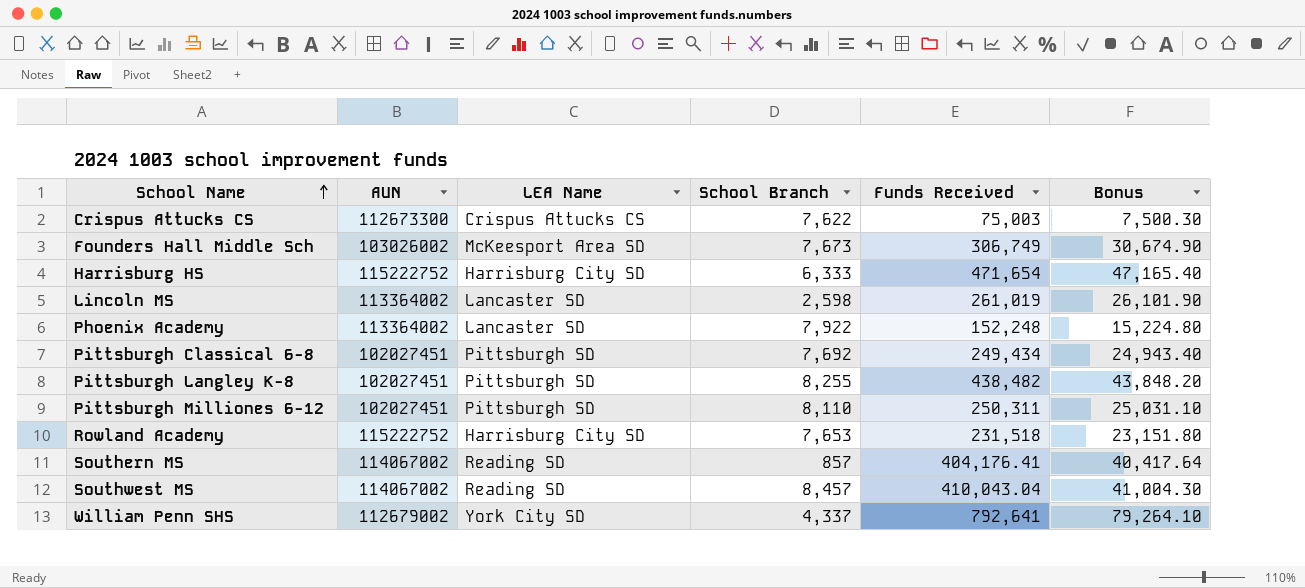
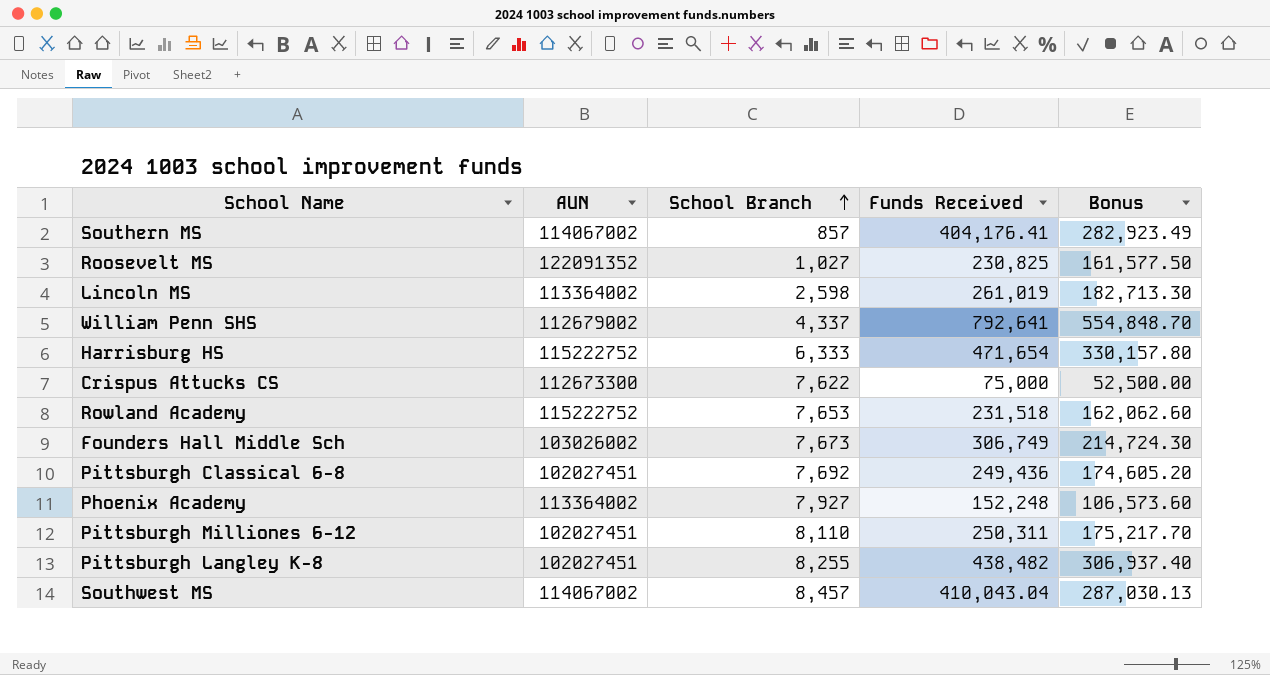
row order: School Name ascending -> School Branch ascending
column LEA Name | position: 3 -> none
column Bonus | formula: [Funds Received] * 0.1 -> [Funds Received] * 0.7
row Roosevelt MS: none -> 122091352 | 1,027 | 230,825 | 161,577.50
Crispus Attucks CS | Funds Received: 75,003 -> 75,000
Pittsburgh Classical 6-8 | Funds Received: 249,434 -> 249,436
Phoenix Academy | School Branch: 7,922 -> 7,927

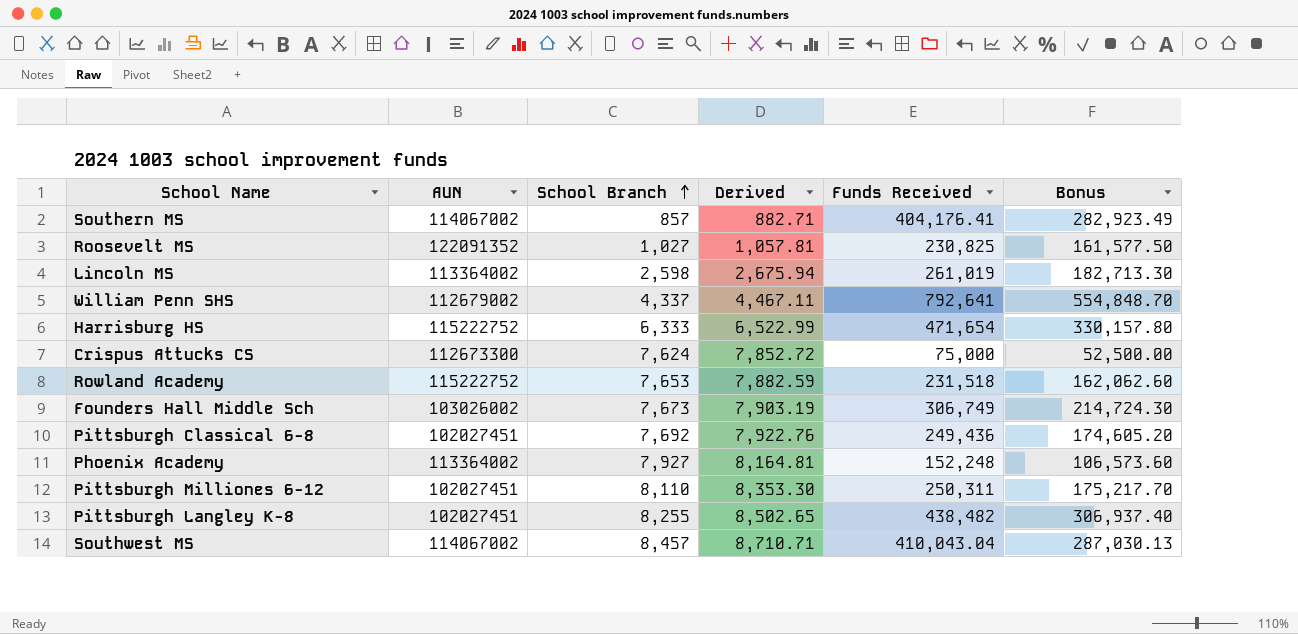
column Derived | formula: none -> [School Branch] * 1.03
Crispus Attucks CS | School Branch: 7,622 -> 7,624

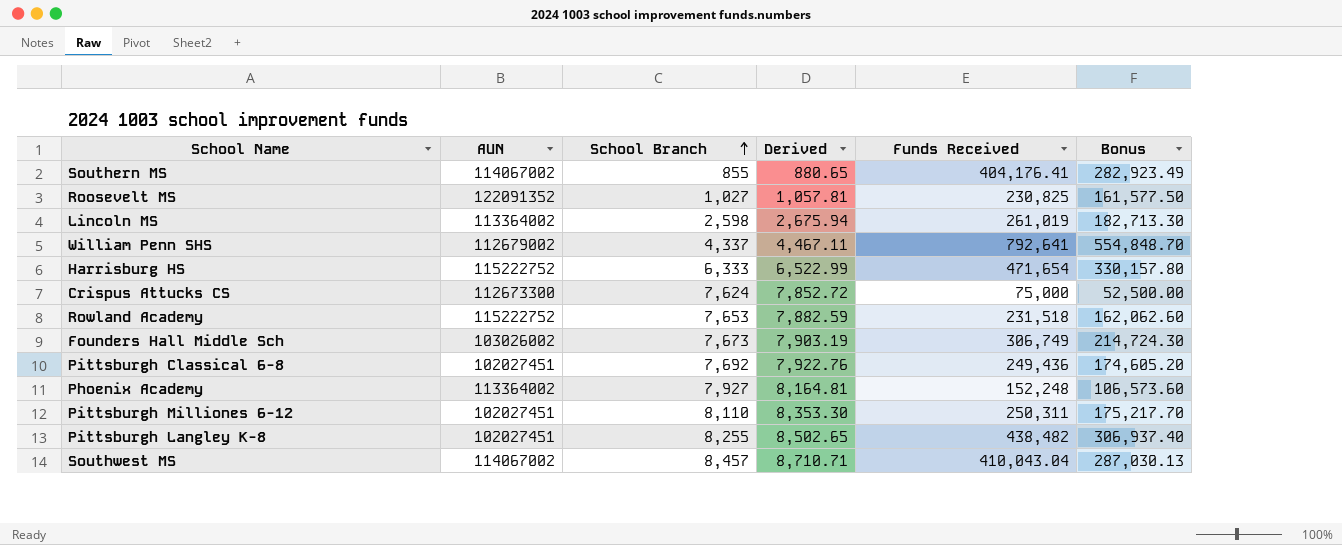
Southern MS | School Branch: 857 -> 855
Southern MS | Derived: 882.71 -> 880.65

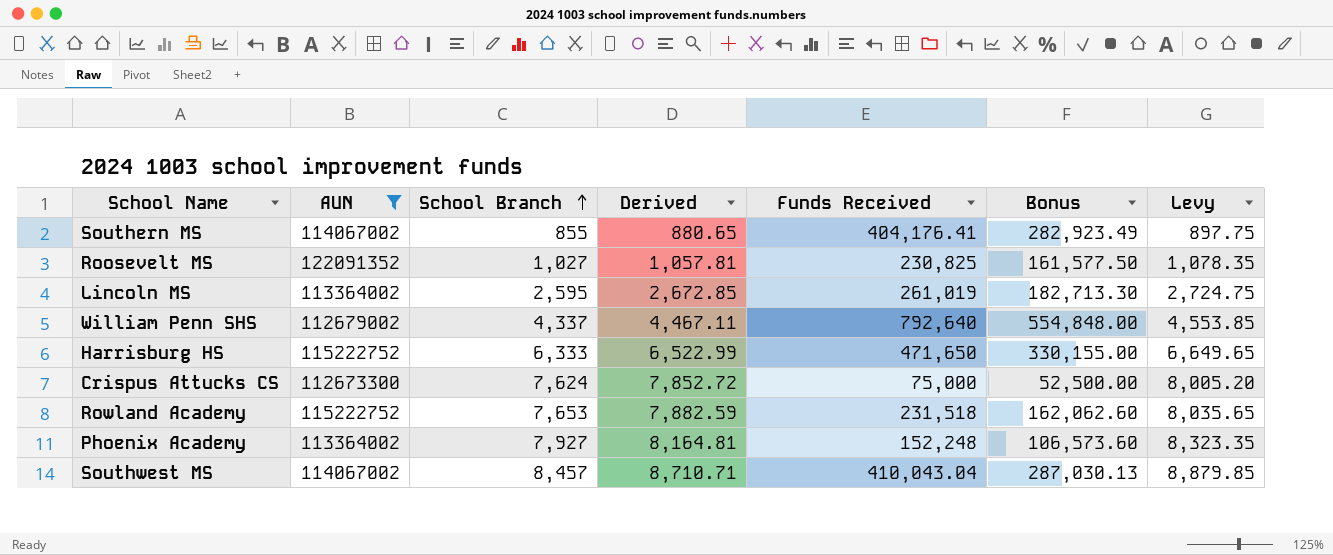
filter: none -> AUN >= 112673300
column Levy | formula: none -> [School Branch] * 1.05
Lincoln MS | School Branch: 2,598 -> 2,595
Lincoln MS | Derived: 2,675.94 -> 2,672.85
William Penn SHS | Funds Received: 792,641 -> 792,640
William Penn SHS | Bonus: 554,848.70 -> 554,848.00
Harrisburg HS | Funds Received: 471,654 -> 471,650
Harrisburg HS | Bonus: 330,157.80 -> 330,155.00

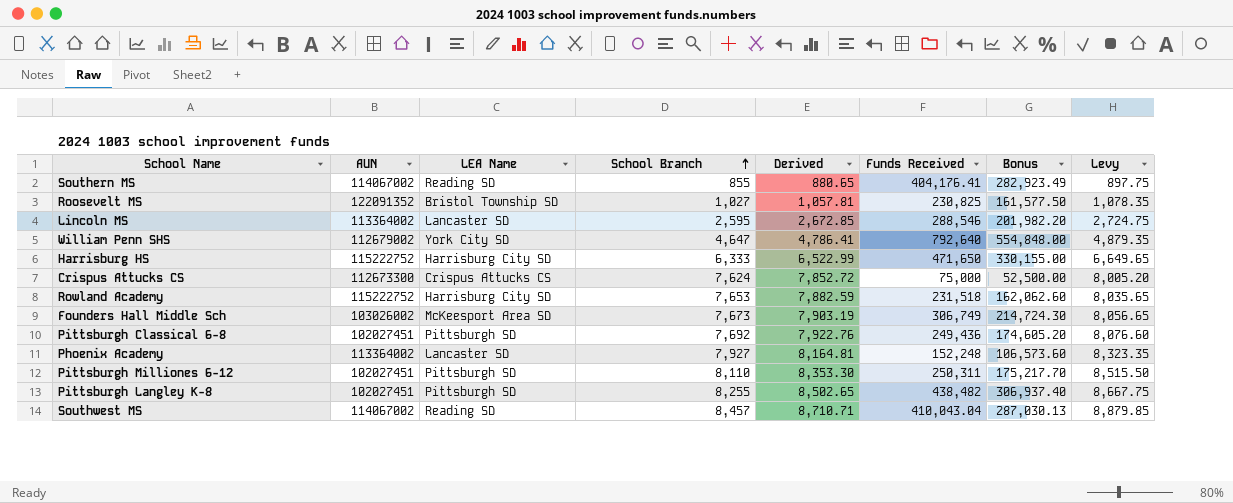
filter: AUN >= 112673300 -> none
column LEA Name | position: none -> 3
Lincoln MS | Funds Received: 261,019 -> 288,546
Lincoln MS | Bonus: 182,713.30 -> 201,982.20
William Penn SHS | School Branch: 4,337 -> 4,647
William Penn SHS | Derived: 4,467.11 -> 4,786.41
William Penn SHS | Levy: 4,553.85 -> 4,879.35

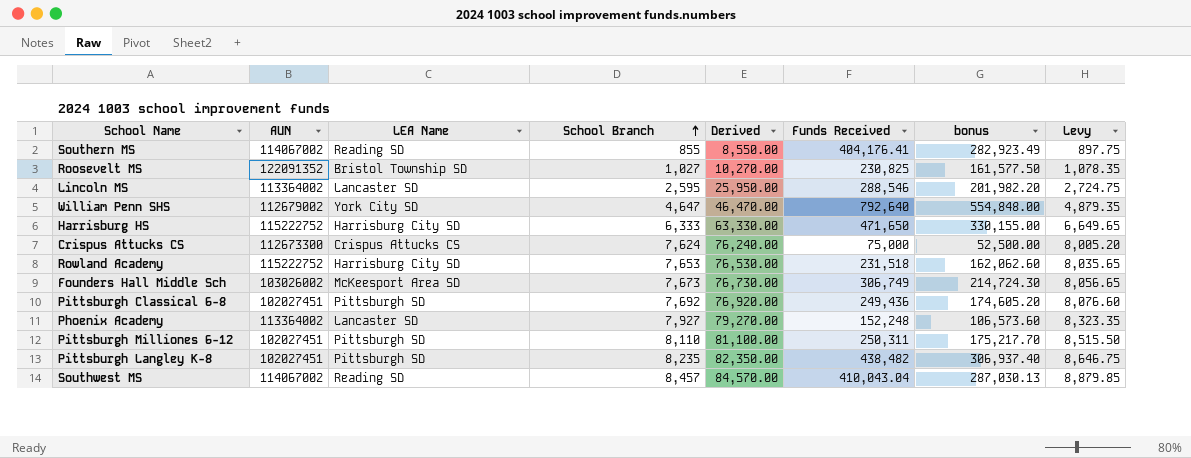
column Derived | formula: [School Branch] * 1.03 -> [School Branch] * 10
column name: Bonus -> bonus
Pittsburgh Langley K-8 | School Branch: 8,255 -> 8,235
Pittsburgh Langley K-8 | Levy: 8,667.75 -> 8,646.75

